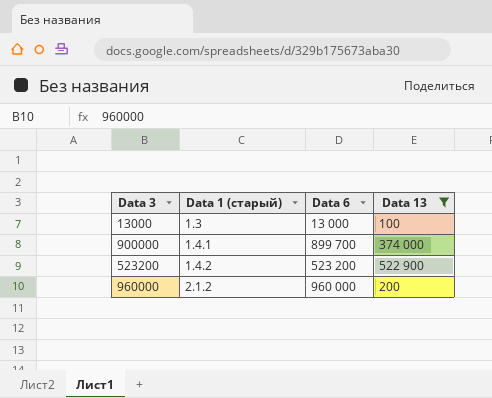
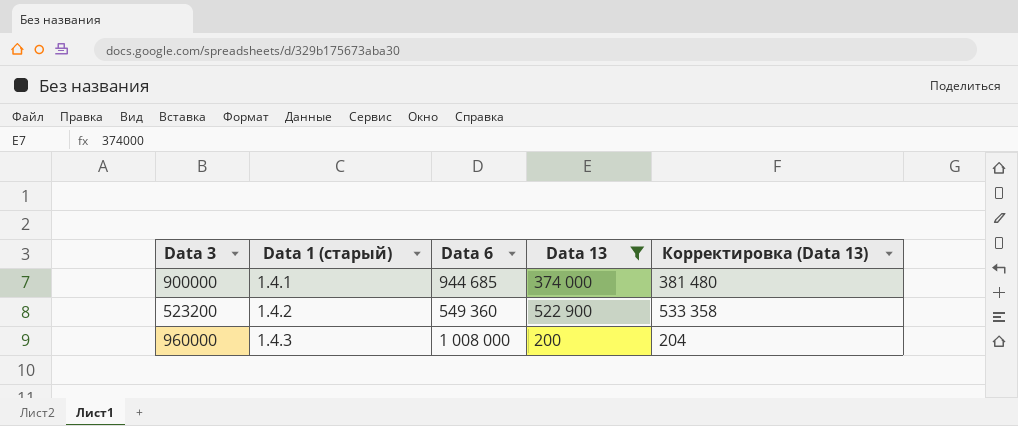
column Корректировка (Data 13) | formula: none -> [Data 13] * 1,02
row 13000: 1.3 | 13 000 | 100 -> none
900000 | Data 6: 899 700 -> 944 685
523200 | Data 6: 523 200 -> 549 360
960000 | Data 1 (старый): 2.1.2 -> 1.4.3
960000 | Data 6: 960 000 -> 1 008 000

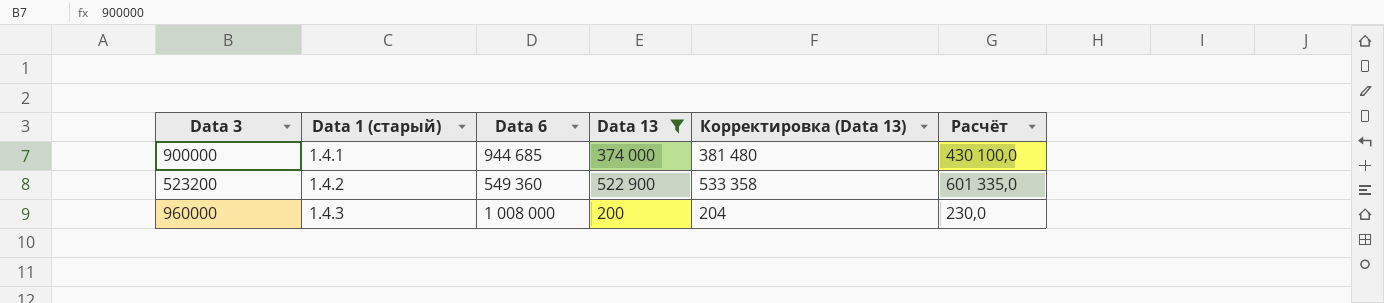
column Расчёт | formula: none -> [Data 13] * 1,15

